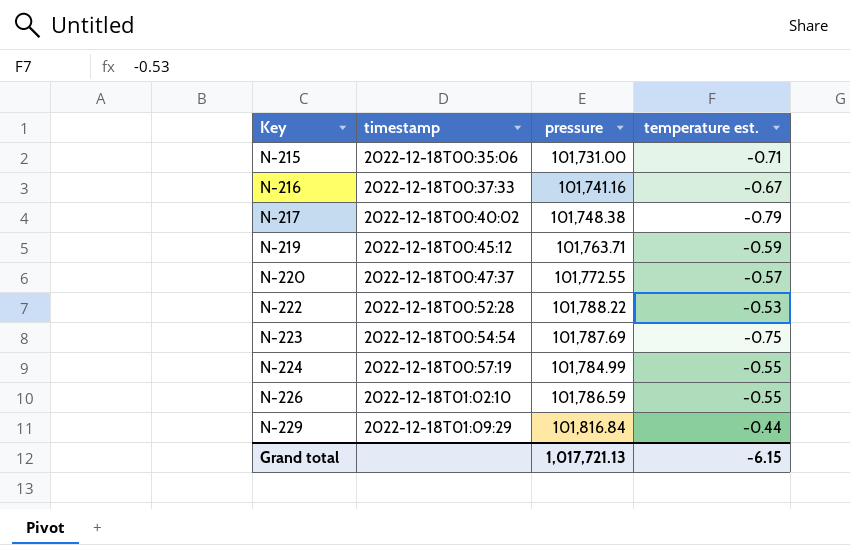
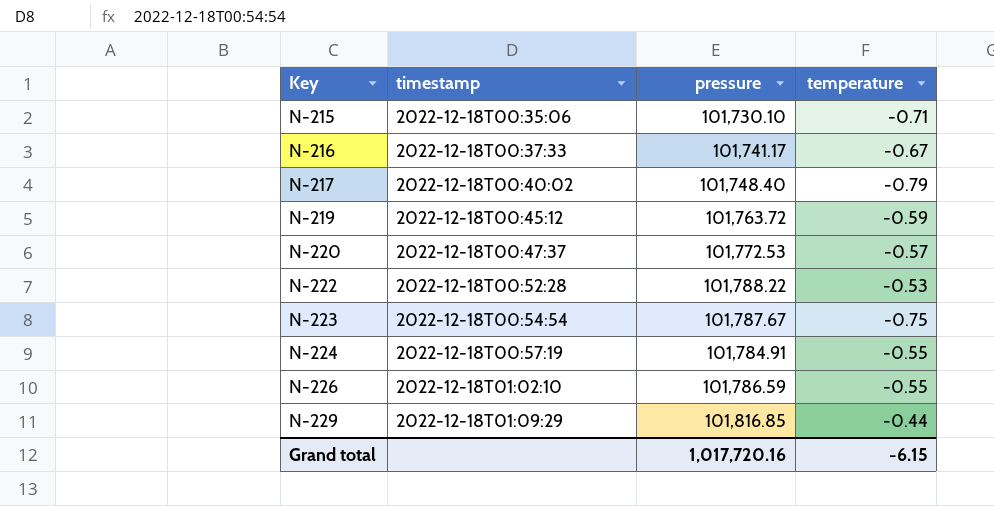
column name: temperature est. -> temperature
N-215 | pressure: 101,731.00 -> 101,730.10
N-216 | pressure: 101,741.16 -> 101,741.17
N-217 | pressure: 101,748.38 -> 101,748.40
N-219 | pressure: 101,763.71 -> 101,763.72
N-220 | pressure: 101,772.55 -> 101,772.53
N-223 | pressure: 101,787.69 -> 101,787.67
N-224 | pressure: 101,784.99 -> 101,784.91
N-229 | pressure: 101,816.84 -> 101,816.85
Grand total | pressure: 1,017,721.13 -> 1,017,720.16

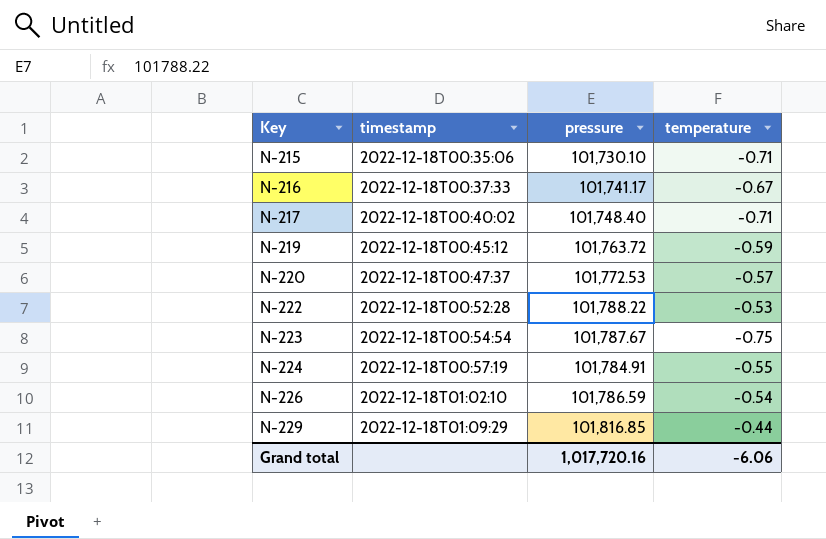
N-217 | temperature: -0.79 -> -0.71
N-226 | temperature: -0.55 -> -0.54
Grand total | temperature: -6.15 -> -6.06

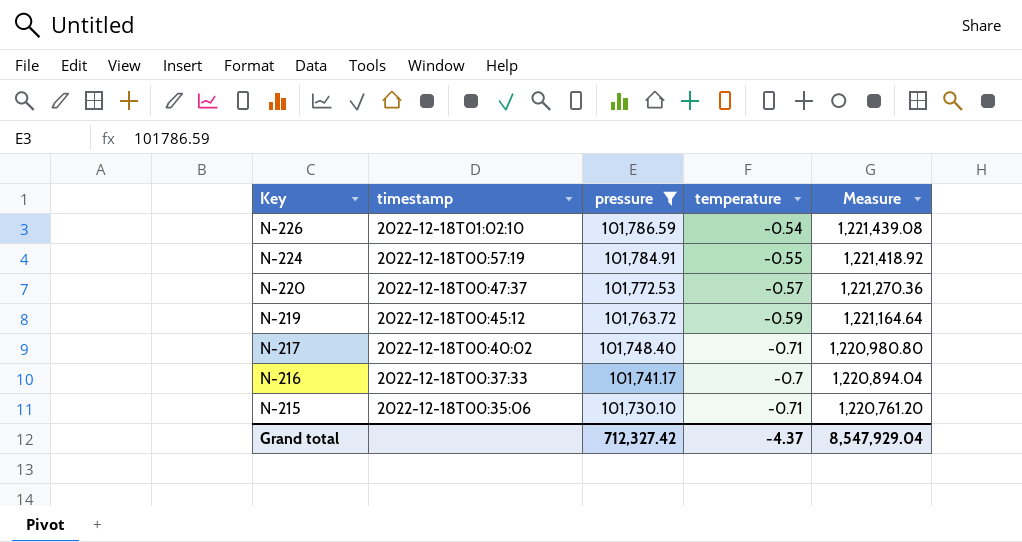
filter: none -> pressure <= 101,786.59
row order: Key ascending -> Key descending
column Measure | formula: none -> [pressure] * 12
N-216 | temperature: -0.67 -> -0.7
Grand total | pressure: 1,017,720.16 -> 712,327.42
Grand total | temperature: -6.06 -> -4.37

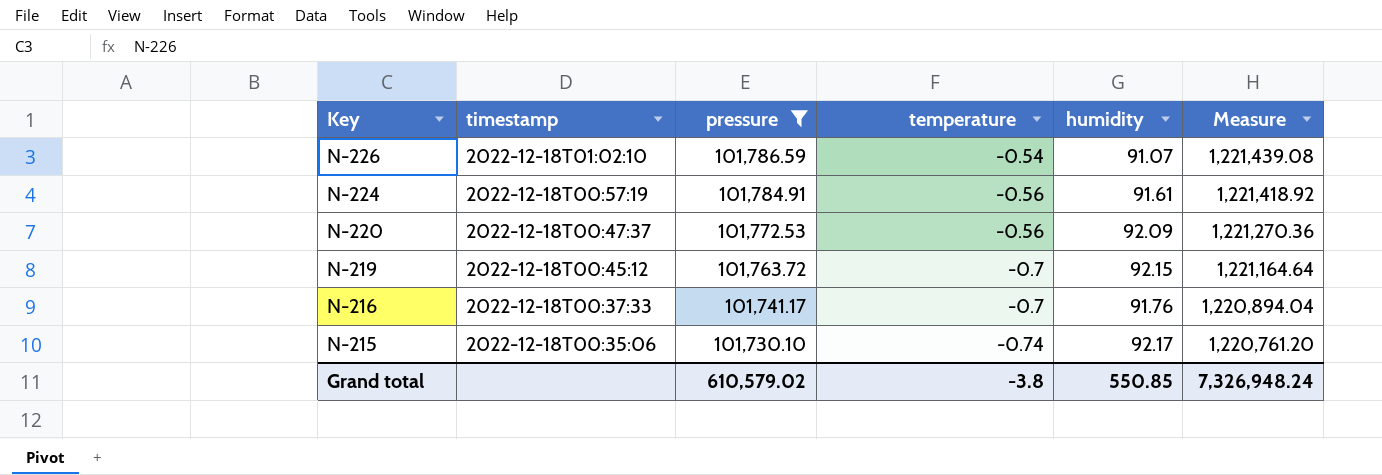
column humidity | position: none -> 5
row N-217: 2022-12-18T00:40:02 | 101,748.40 | -0.71 | 1,220,980.80 -> none
N-224 | temperature: -0.55 -> -0.56
N-220 | temperature: -0.57 -> -0.56
N-219 | temperature: -0.59 -> -0.7
N-215 | temperature: -0.71 -> -0.74
Grand total | pressure: 712,327.42 -> 610,579.02
Grand total | temperature: -4.37 -> -3.8
Grand total | Measure: 8,547,929.04 -> 7,326,948.24

